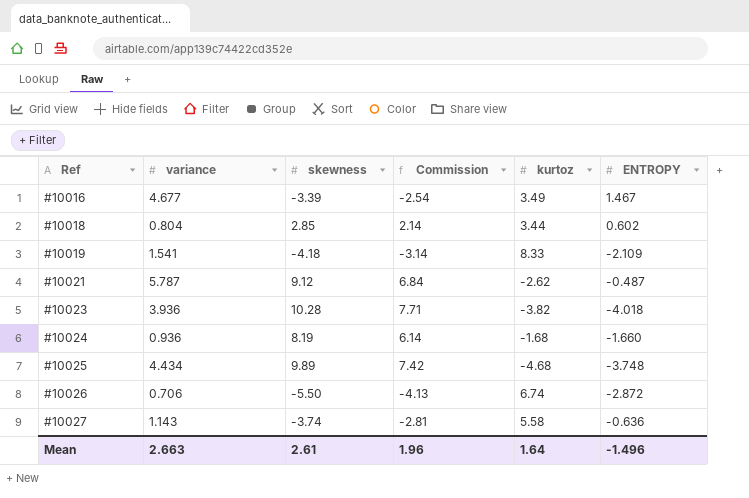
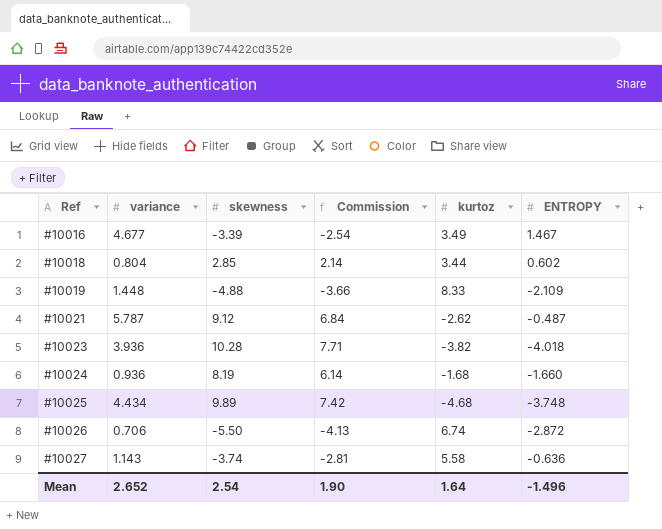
#10019 | variance: 1.541 -> 1.448
#10019 | skewness: -4.18 -> -4.88
#10019 | Commission: -3.14 -> -3.66
Mean | variance: 2.663 -> 2.652
Mean | skewness: 2.61 -> 2.54
Mean | Commission: 1.96 -> 1.90

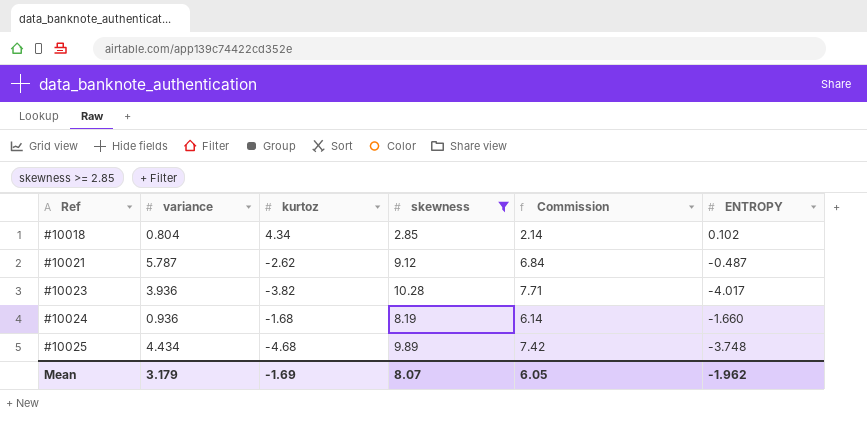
filter: none -> skewness >= 2.85
column kurtoz | position: 5 -> 3
#10018 | kurtoz: 3.44 -> 4.34
#10018 | ENTROPY: 0.602 -> 0.102
#10023 | ENTROPY: -4.018 -> -4.017
Mean | variance: 2.652 -> 3.179
Mean | kurtoz: 1.64 -> -1.69
Mean | skewness: 2.54 -> 8.07
Mean | Commission: 1.90 -> 6.05
Mean | ENTROPY: -1.496 -> -1.962

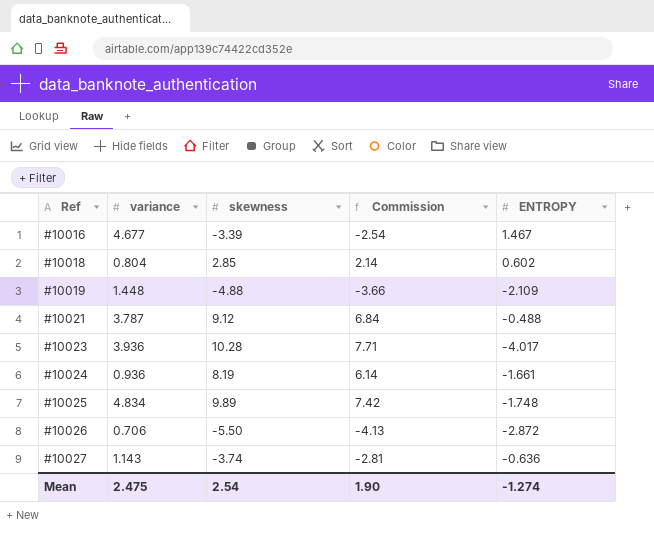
filter: skewness >= 2.85 -> none
column kurtoz | position: 3 -> none
#10018 | ENTROPY: 0.102 -> 0.602
#10021 | variance: 5.787 -> 3.787
#10021 | ENTROPY: -0.487 -> -0.488
#10024 | ENTROPY: -1.660 -> -1.661
#10025 | variance: 4.434 -> 4.834
#10025 | ENTROPY: -3.748 -> -1.748
Mean | variance: 3.179 -> 2.475
Mean | skewness: 8.07 -> 2.54
Mean | Commission: 6.05 -> 1.90
Mean | ENTROPY: -1.962 -> -1.274

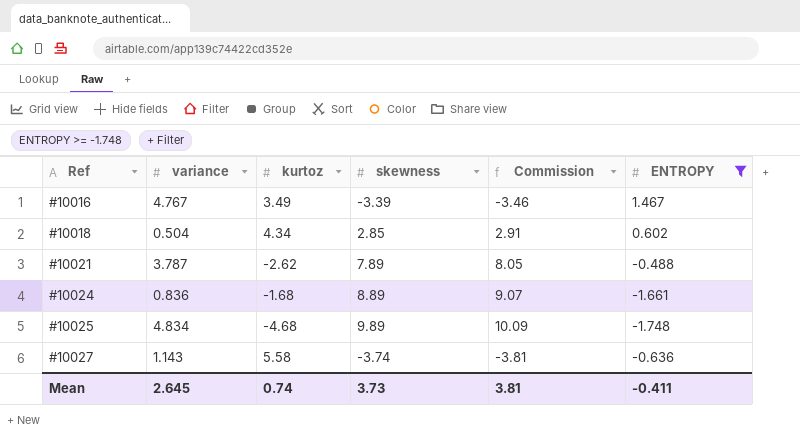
filter: none -> ENTROPY >= -1.748
column kurtoz | position: none -> 3
column Commission | formula: [skewness] * 0.75 -> [skewness] * 1.02
#10016 | variance: 4.677 -> 4.767
#10018 | variance: 0.804 -> 0.504
#10021 | skewness: 9.12 -> 7.89
#10024 | variance: 0.936 -> 0.836
#10024 | skewness: 8.19 -> 8.89
Mean | variance: 2.475 -> 2.645
Mean | skewness: 2.54 -> 3.73
Mean | Commission: 1.90 -> 3.81
Mean | ENTROPY: -1.274 -> -0.411

